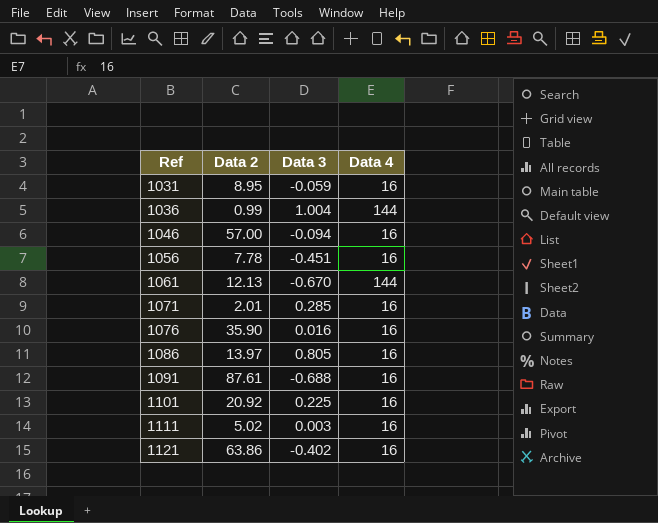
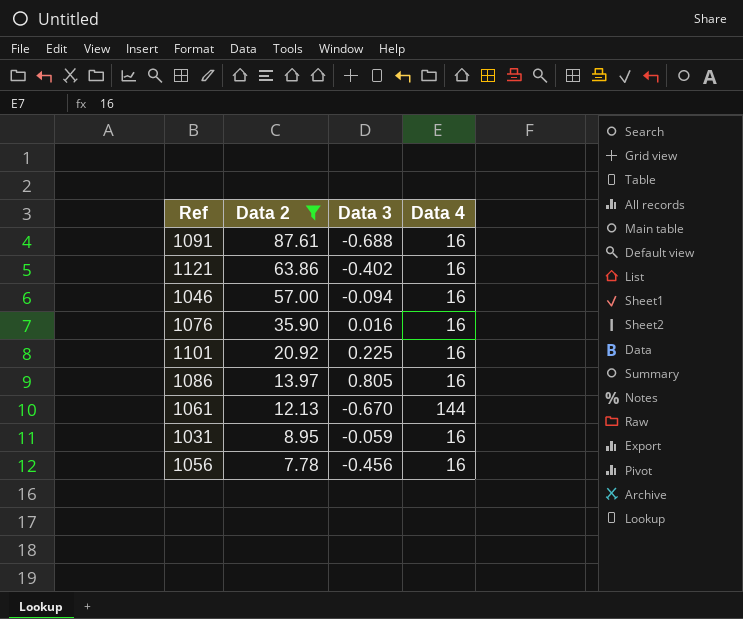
filter: none -> Data 2 >= 7.78
row order: Ref ascending -> Data 2 descending
1056 | Data 3: -0.451 -> -0.456

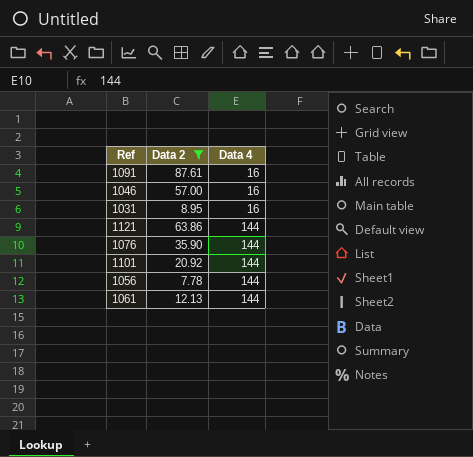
row order: Data 2 descending -> Data 4 ascending
column Data 3 | position: 3 -> none
row 1086: 13.97 | 0.805 | 16 -> none
1121 | Data 4: 16 -> 144
1076 | Data 4: 16 -> 144
1101 | Data 4: 16 -> 144
1056 | Data 4: 16 -> 144

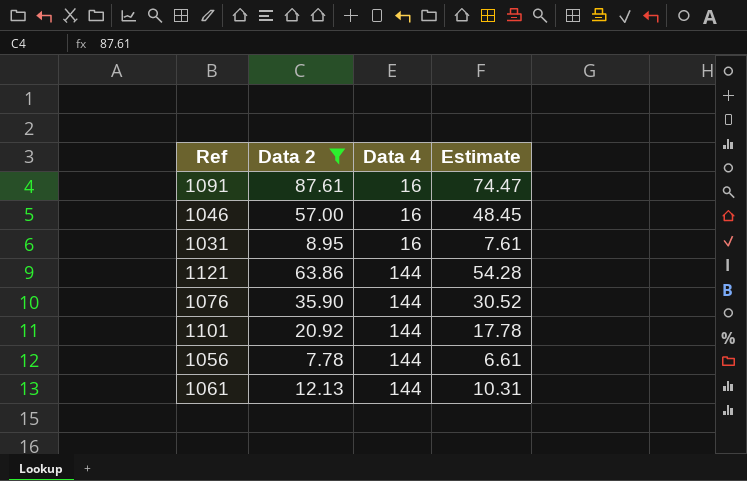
column Estimate | formula: none -> [Data 2] * 0.85

